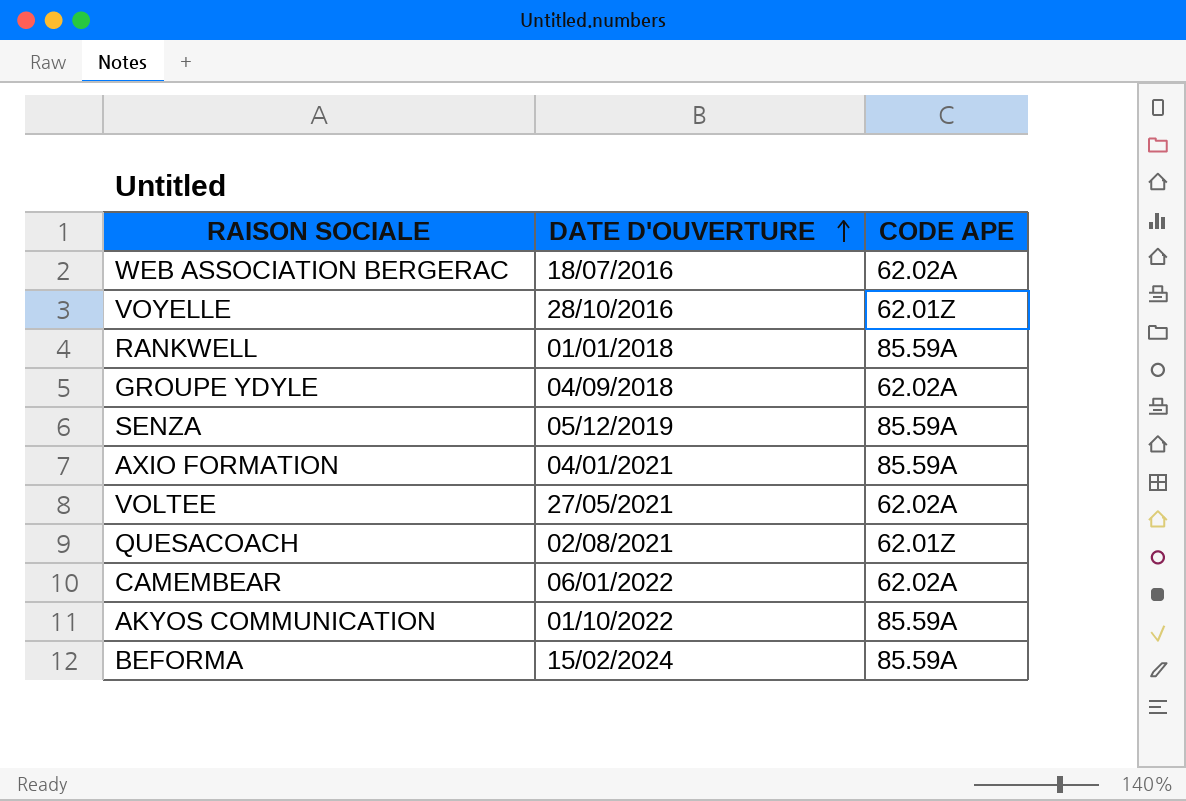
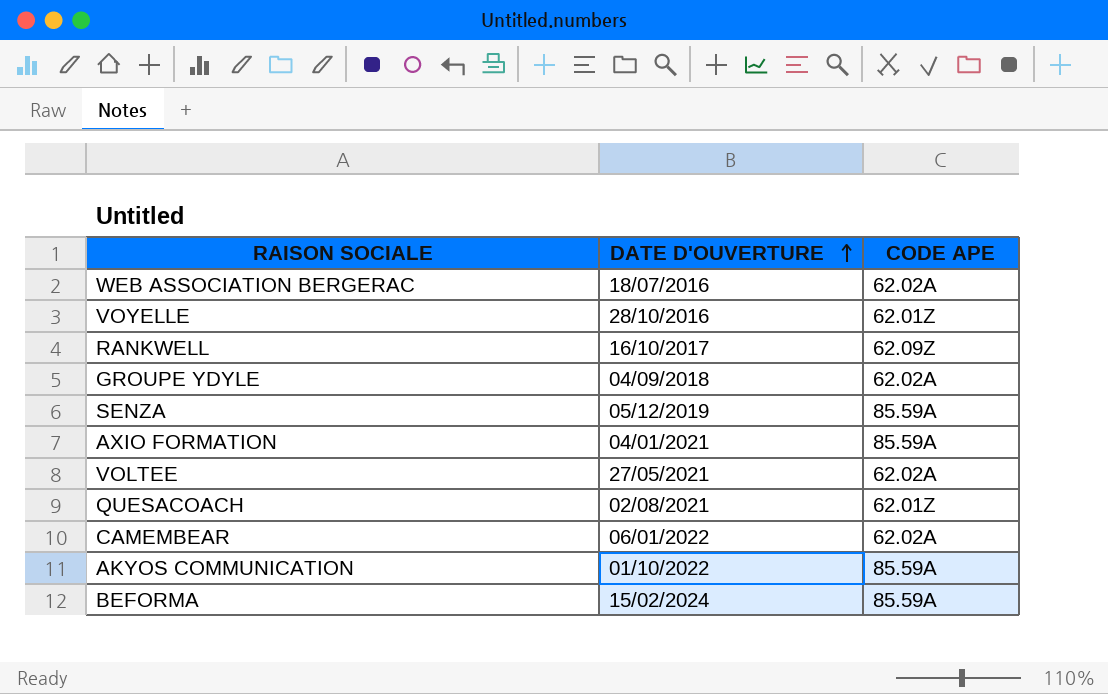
RANKWELL | DATE D'OUVERTURE: 01/01/2018 -> 16/10/2017
RANKWELL | CODE APE: 85.59A -> 62.09Z

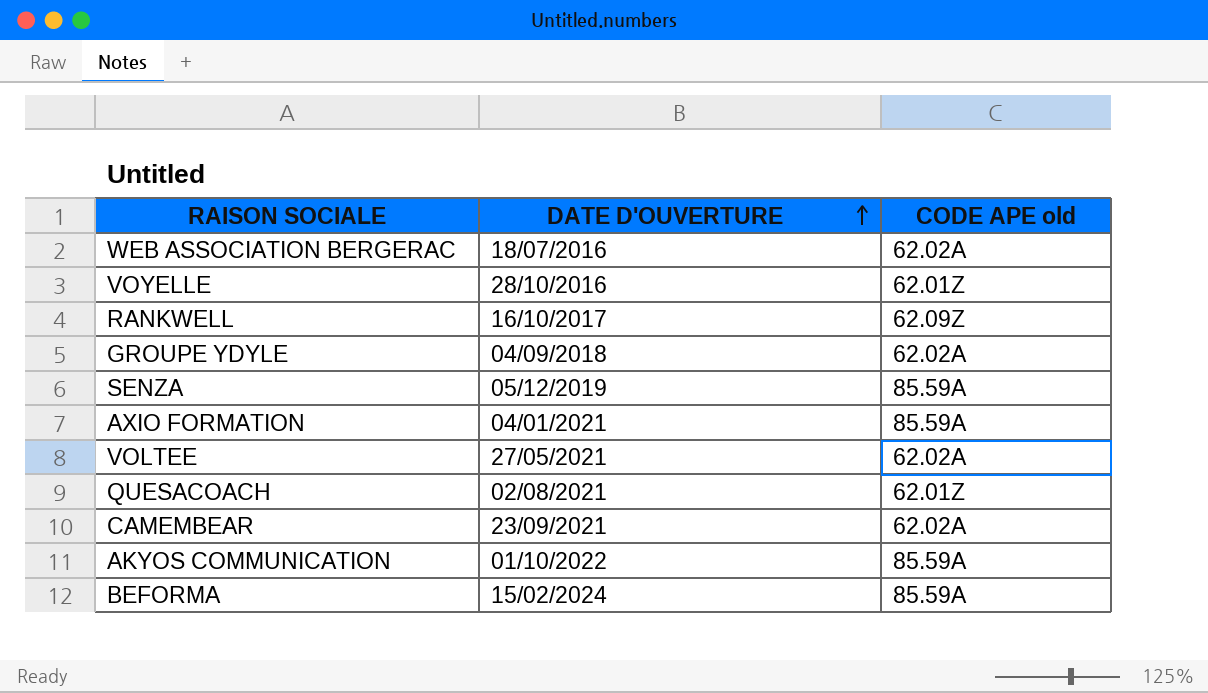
column name: CODE APE -> CODE APE old
CAMEMBEAR | DATE D'OUVERTURE: 06/01/2022 -> 23/09/2021

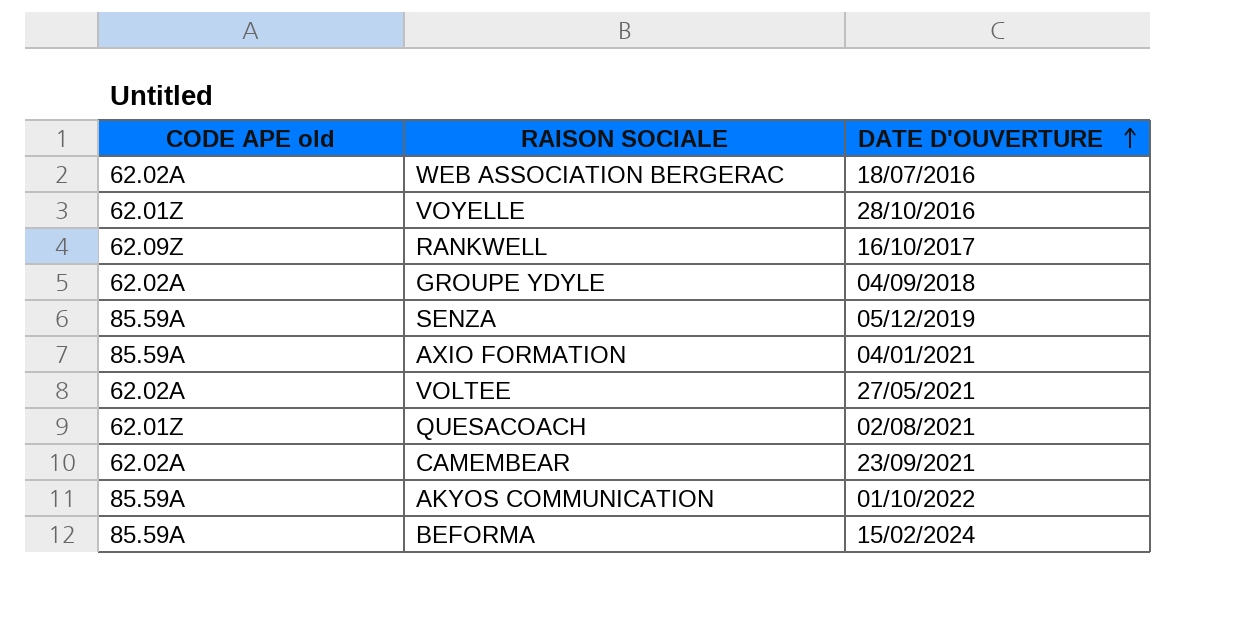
column CODE APE old | position: 3 -> 1

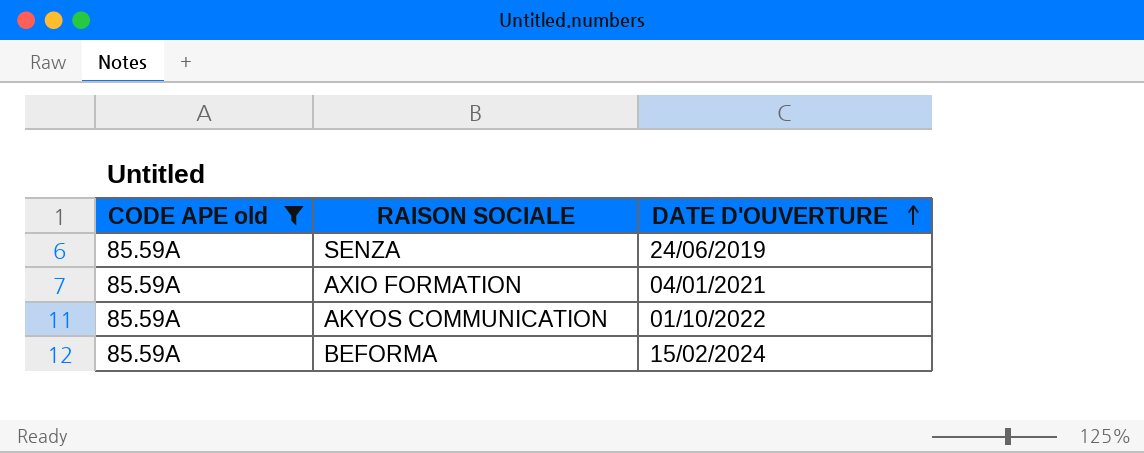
filter: none -> CODE APE old = 85.59A
SENZA | DATE D'OUVERTURE: 05/12/2019 -> 24/06/2019

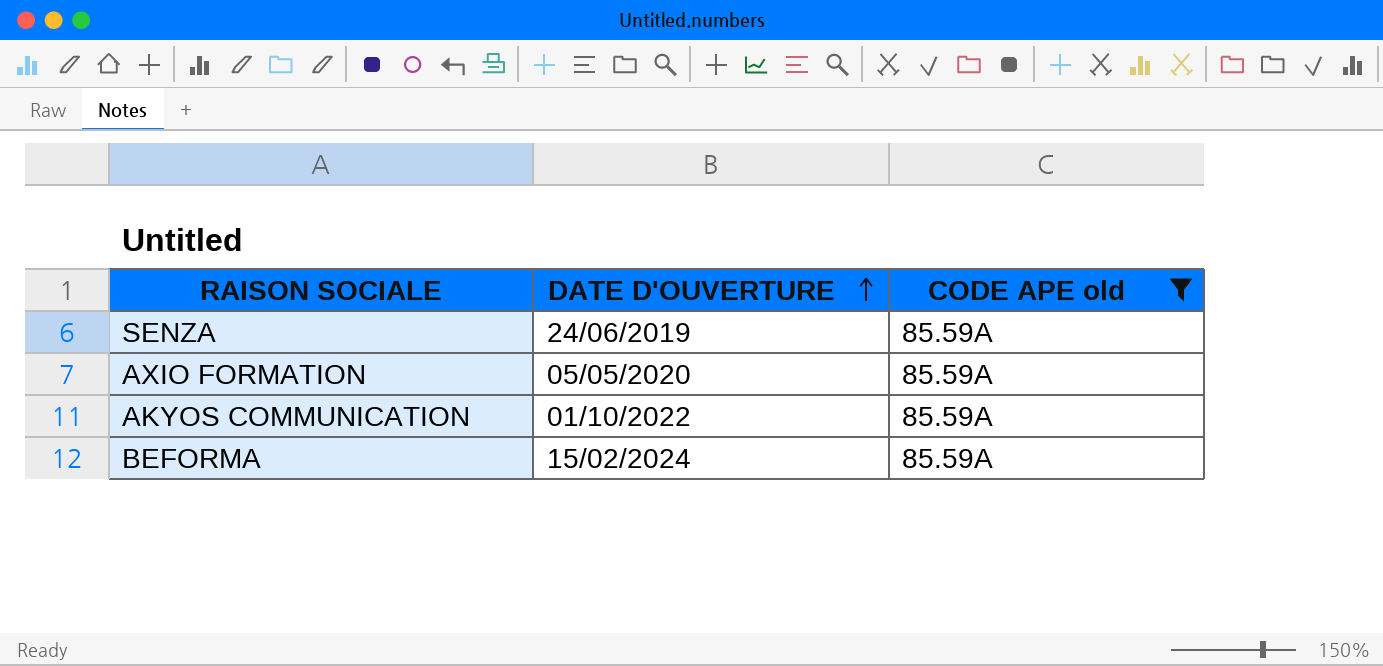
column CODE APE old | position: 1 -> 3
AXIO FORMATION | DATE D'OUVERTURE: 04/01/2021 -> 05/05/2020

